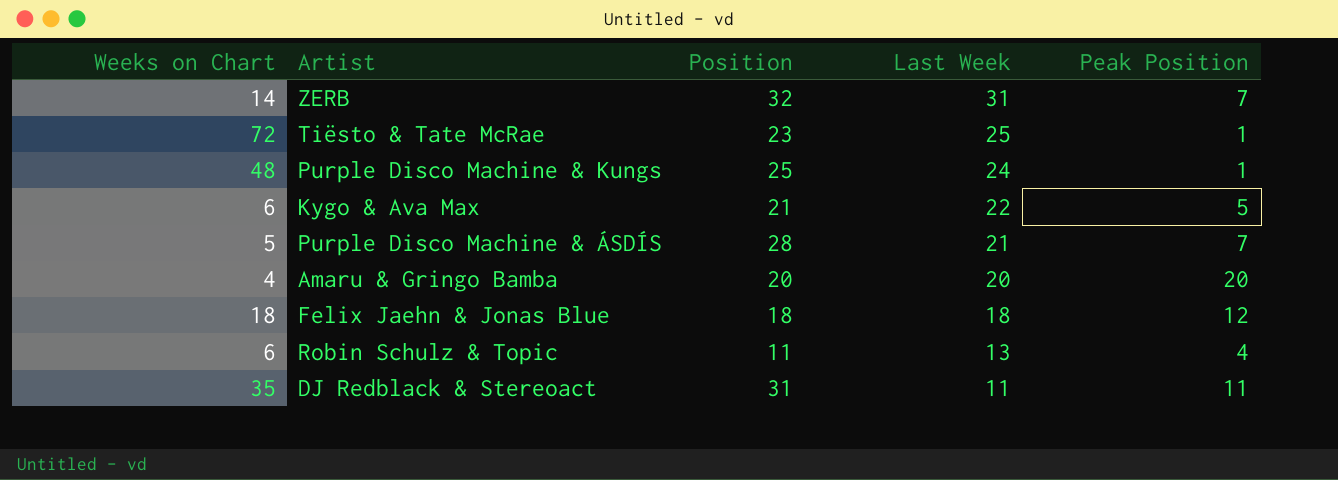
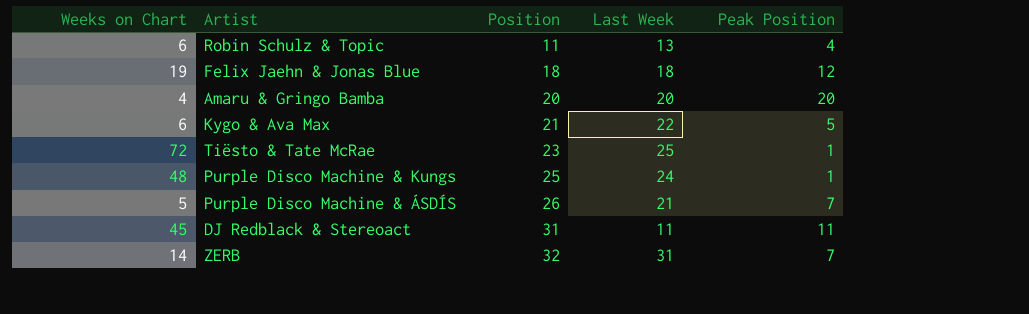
row order: Last Week descending -> Position ascending
Felix Jaehn & Jonas Blue | Weeks on Chart: 18 -> 19
Purple Disco Machine & ÁSDÍS | Position: 28 -> 26
DJ Redblack & Stereoact | Weeks on Chart: 35 -> 45

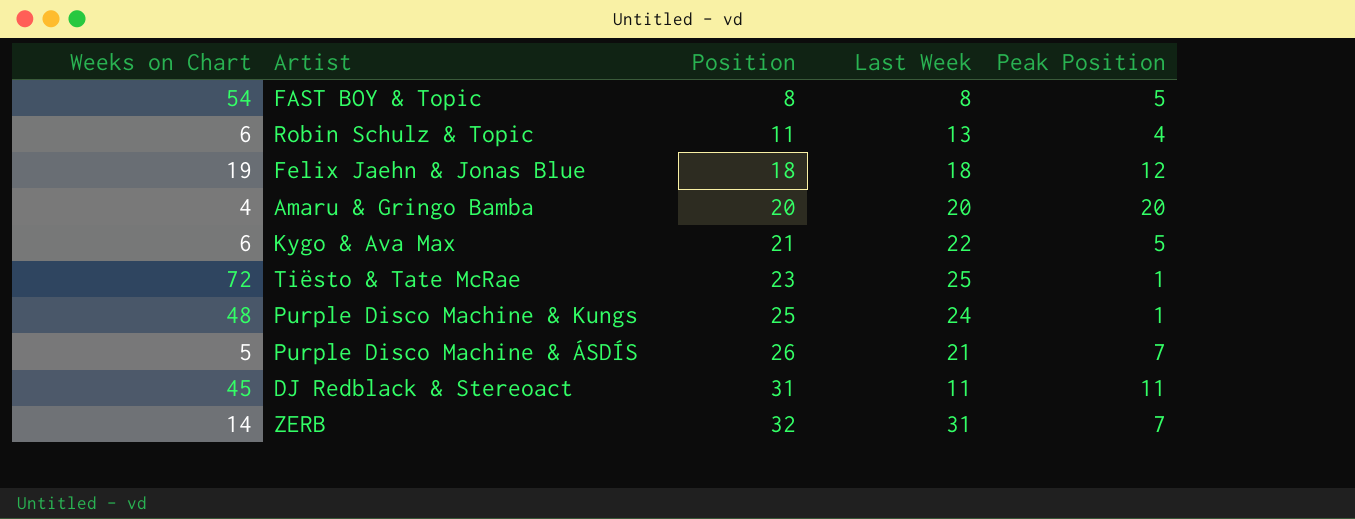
row FAST BOY & Topic: none -> 54 | 8 | 8 | 5

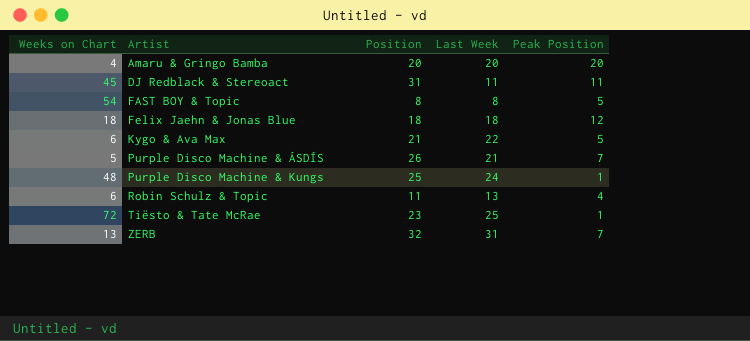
row order: Position ascending -> Artist ascending
Felix Jaehn & Jonas Blue | Weeks on Chart: 19 -> 18
ZERB | Weeks on Chart: 14 -> 13

